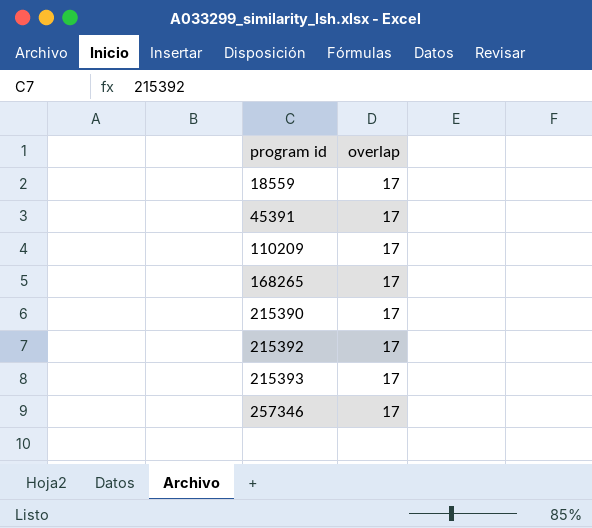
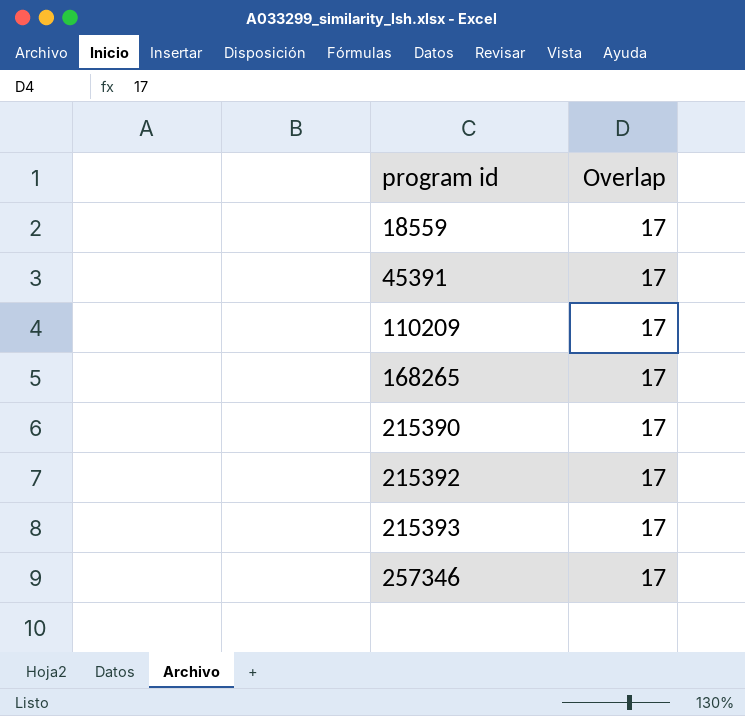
column name: overlap -> Overlap

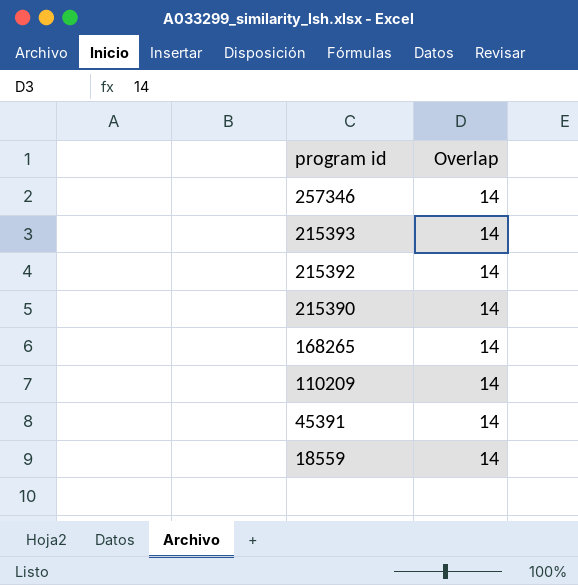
row order: program id ascending -> program id descending
257346 | Overlap: 17 -> 14
215393 | Overlap: 17 -> 14
215392 | Overlap: 17 -> 14
215390 | Overlap: 17 -> 14
168265 | Overlap: 17 -> 14
110209 | Overlap: 17 -> 14
45391 | Overlap: 17 -> 14
18559 | Overlap: 17 -> 14

